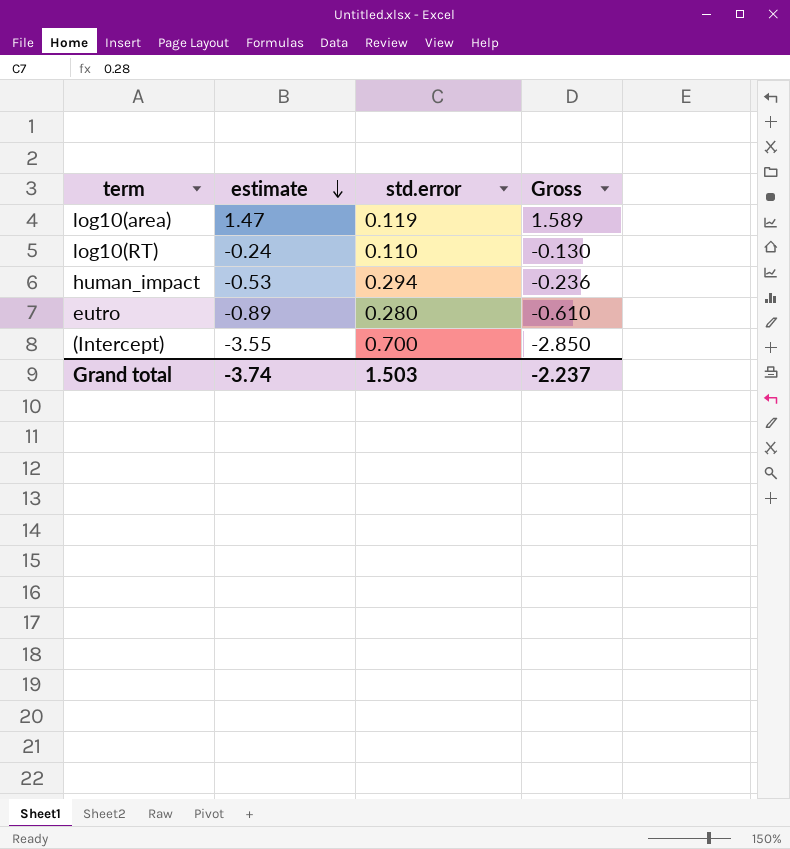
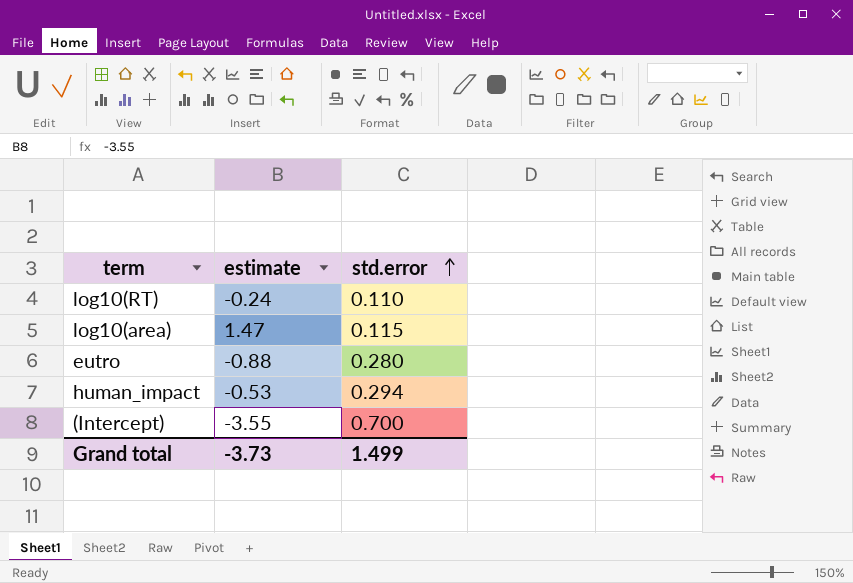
row order: estimate descending -> std.error ascending
column Gross | formula: [estimate] + [std.error] -> none
log10(area) | std.error: 0.119 -> 0.115
eutro | estimate: -0.89 -> -0.88
Grand total | estimate: -3.74 -> -3.73
Grand total | std.error: 1.503 -> 1.499

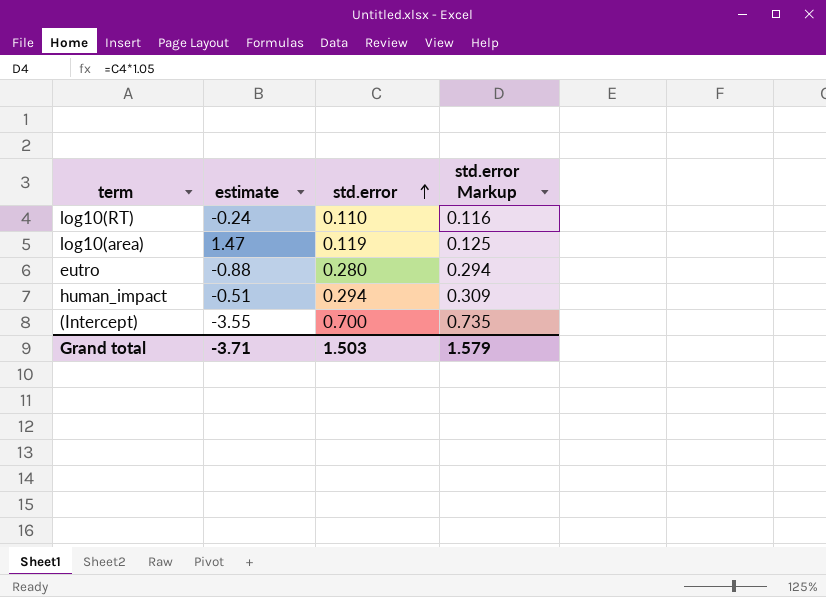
column std.error Markup | formula: none -> [std.error] * 1.05
log10(area) | std.error: 0.115 -> 0.119
human_impact | estimate: -0.53 -> -0.51
Grand total | estimate: -3.73 -> -3.71
Grand total | std.error: 1.499 -> 1.503

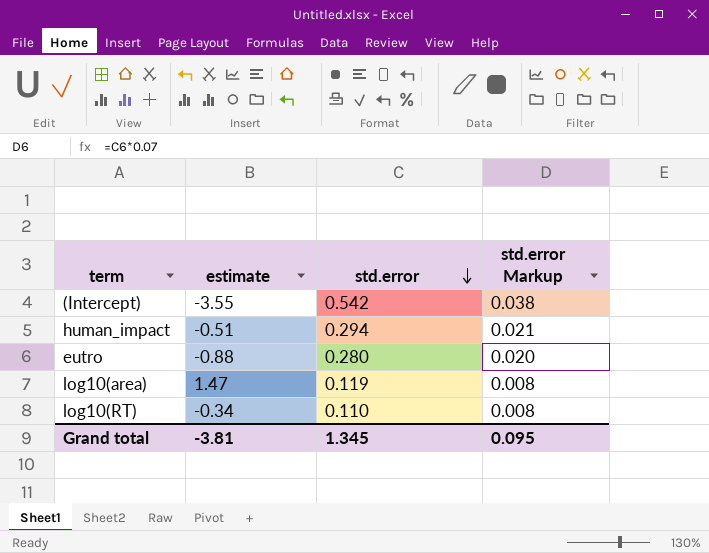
row order: std.error ascending -> std.error descending
column std.error Markup | formula: [std.error] * 1.05 -> [std.error] * 0.07
(Intercept) | std.error: 0.700 -> 0.542
log10(RT) | estimate: -0.24 -> -0.34
Grand total | estimate: -3.71 -> -3.81
Grand total | std.error: 1.503 -> 1.345
Grand total | std.error Markup: 1.579 -> 0.095

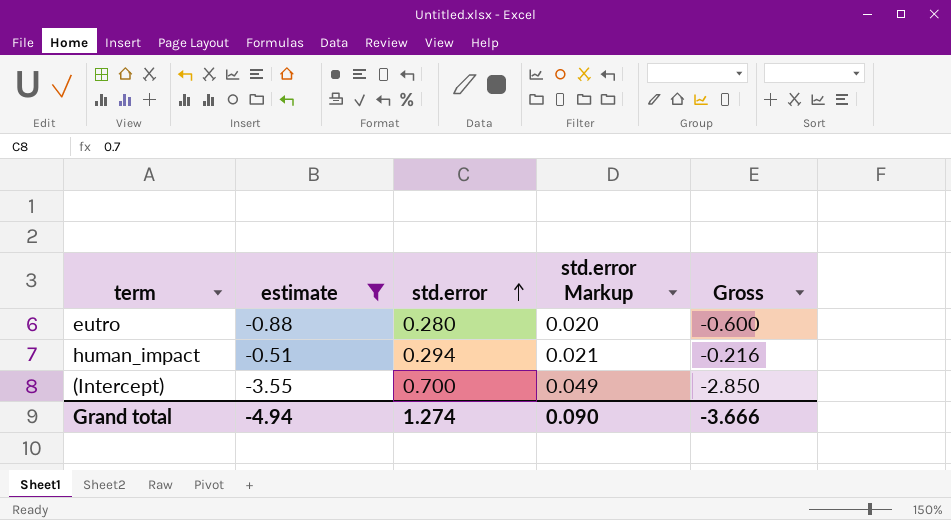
filter: none -> estimate <= -0.51
row order: std.error descending -> std.error ascending
column Gross | formula: none -> [estimate] + [std.error]
(Intercept) | std.error: 0.542 -> 0.700
(Intercept) | std.error Markup: 0.038 -> 0.049
Grand total | estimate: -3.81 -> -4.94
Grand total | std.error: 1.345 -> 1.274
Grand total | std.error Markup: 0.095 -> 0.090

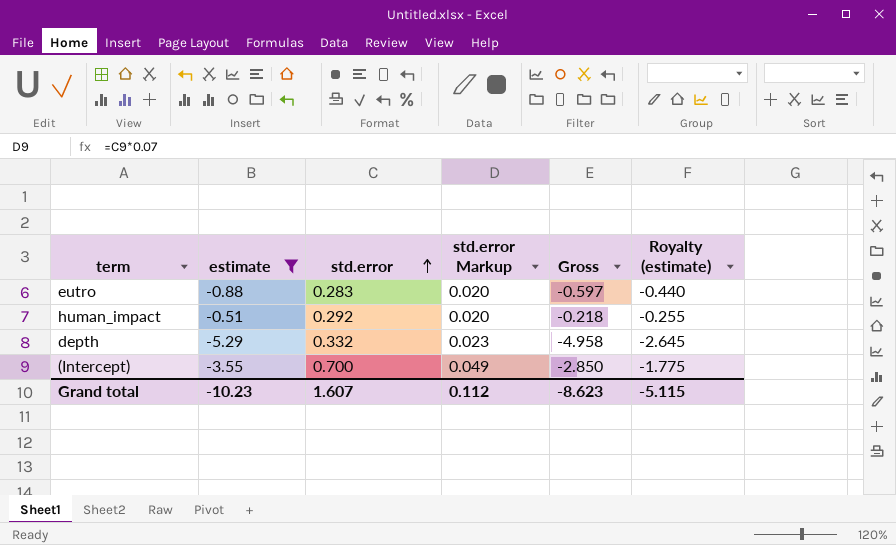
column Royalty (estimate) | formula: none -> [estimate] * 0.5
eutro | std.error: 0.280 -> 0.283
eutro | Gross: -0.600 -> -0.597
human_impact | std.error: 0.294 -> 0.292
human_impact | std.error Markup: 0.021 -> 0.020
human_impact | Gross: -0.216 -> -0.218
row depth: none -> -5.29 | 0.332 | 0.023 | -4.958 | -2.645
Grand total | estimate: -4.94 -> -10.23
Grand total | std.error: 1.274 -> 1.607
Grand total | std.error Markup: 0.090 -> 0.112
Grand total | Gross: -3.666 -> -8.623

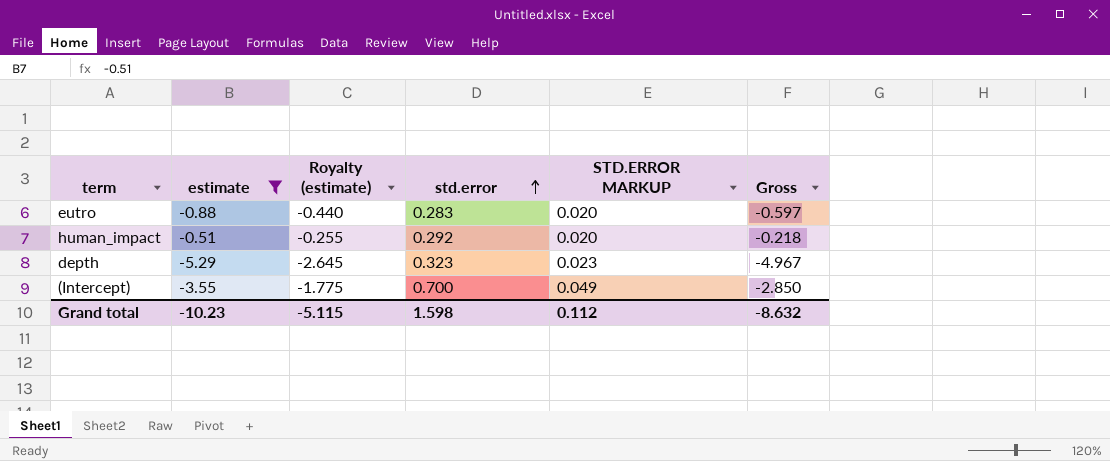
column Royalty (estimate) | position: 6 -> 3
column name: std.error Markup -> STD.ERROR MARKUP
depth | std.error: 0.332 -> 0.323
depth | Gross: -4.958 -> -4.967
Grand total | std.error: 1.607 -> 1.598
Grand total | Gross: -8.623 -> -8.632

